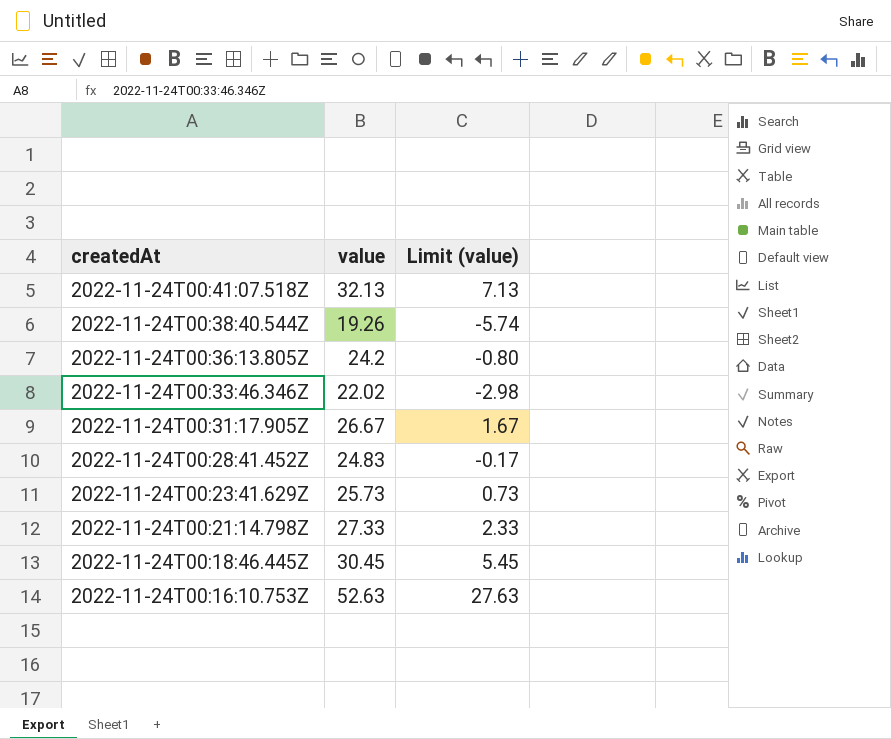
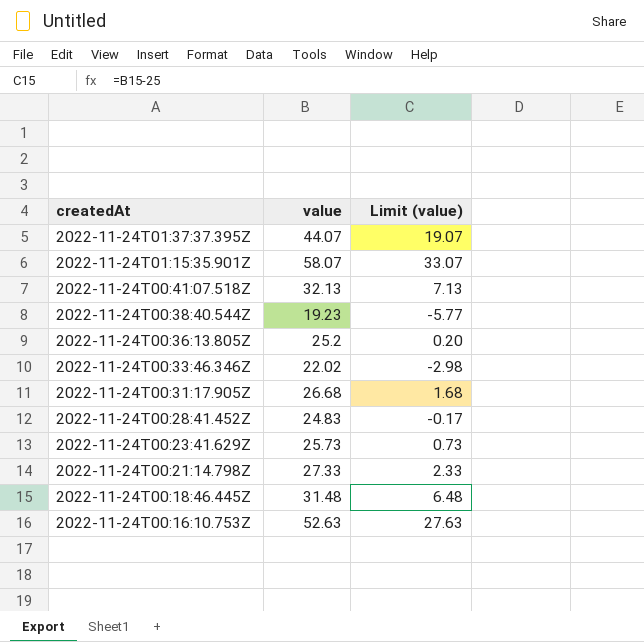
row 2022-11-24T01:37:37.395Z: none -> 44.07 | 19.07
row 2022-11-24T01:15:35.901Z: none -> 58.07 | 33.07
2022-11-24T00:38:40.544Z | value: 19.26 -> 19.23
2022-11-24T00:38:40.544Z | Limit (value): -5.74 -> -5.77
2022-11-24T00:36:13.805Z | value: 24.2 -> 25.2
2022-11-24T00:36:13.805Z | Limit (value): -0.80 -> 0.20
2022-11-24T00:31:17.905Z | value: 26.67 -> 26.68
2022-11-24T00:31:17.905Z | Limit (value): 1.67 -> 1.68
2022-11-24T00:18:46.445Z | value: 30.45 -> 31.48
2022-11-24T00:18:46.445Z | Limit (value): 5.45 -> 6.48

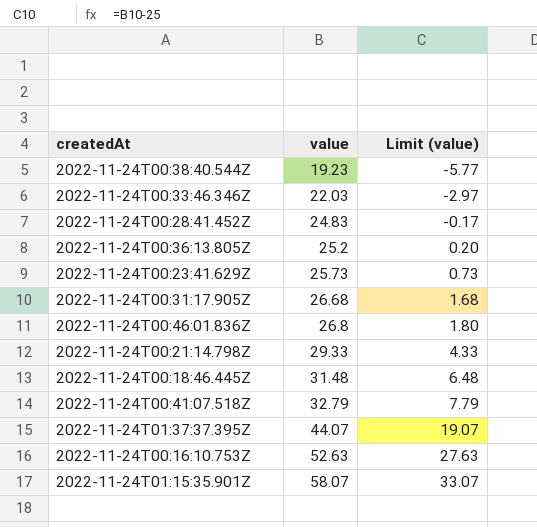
row order: createdAt descending -> value ascending
2022-11-24T00:33:46.346Z | value: 22.02 -> 22.03
2022-11-24T00:33:46.346Z | Limit (value): -2.98 -> -2.97
row 2022-11-24T00:46:01.836Z: none -> 26.8 | 1.80
2022-11-24T00:21:14.798Z | value: 27.33 -> 29.33
2022-11-24T00:21:14.798Z | Limit (value): 2.33 -> 4.33
2022-11-24T00:41:07.518Z | value: 32.13 -> 32.79
2022-11-24T00:41:07.518Z | Limit (value): 7.13 -> 7.79

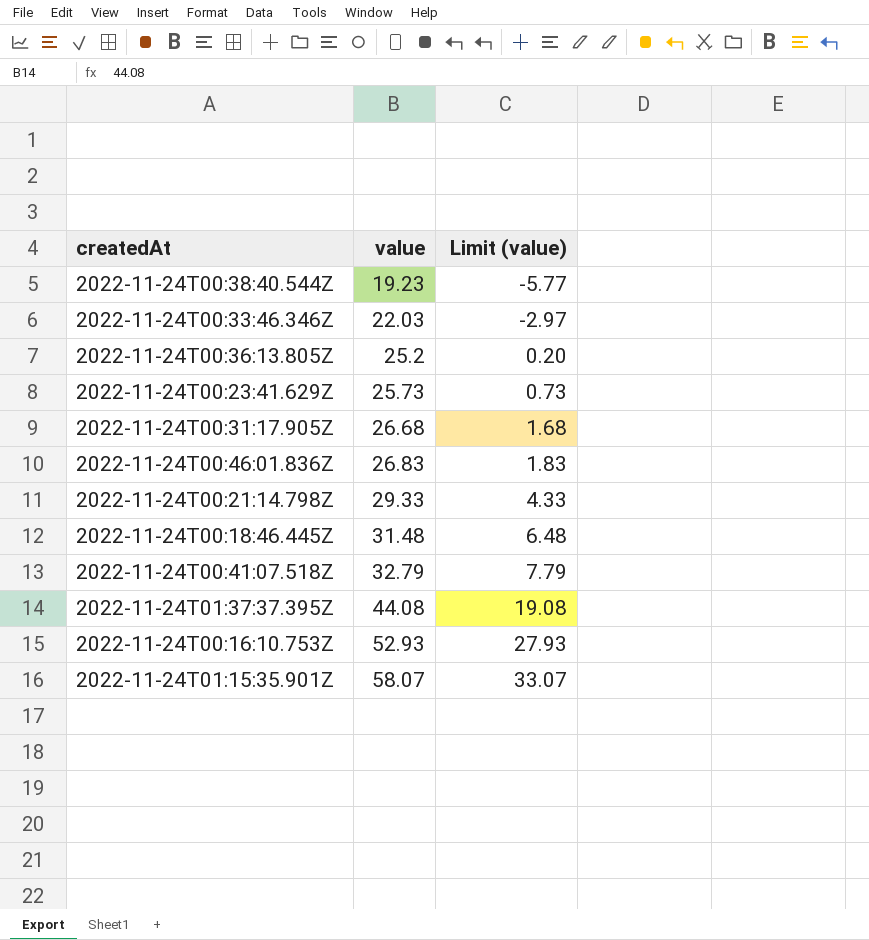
row 2022-11-24T00:28:41.452Z: 24.83 | -0.17 -> none
2022-11-24T00:46:01.836Z | value: 26.8 -> 26.83
2022-11-24T00:46:01.836Z | Limit (value): 1.80 -> 1.83
2022-11-24T01:37:37.395Z | value: 44.07 -> 44.08
2022-11-24T01:37:37.395Z | Limit (value): 19.07 -> 19.08
2022-11-24T00:16:10.753Z | value: 52.63 -> 52.93
2022-11-24T00:16:10.753Z | Limit (value): 27.63 -> 27.93

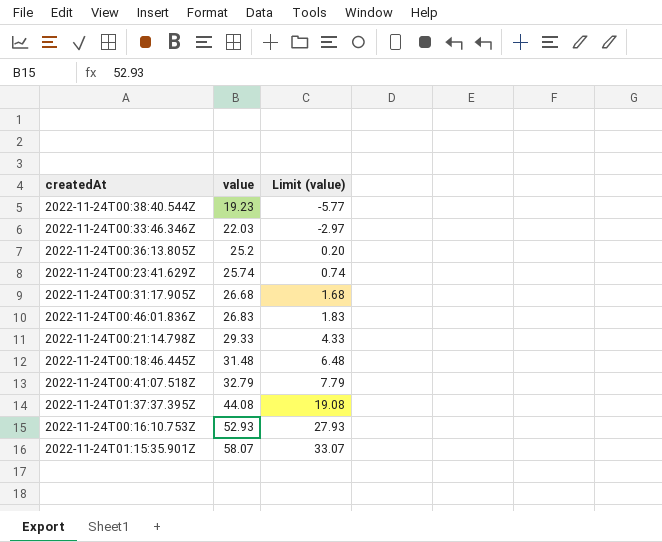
2022-11-24T00:23:41.629Z | value: 25.73 -> 25.74
2022-11-24T00:23:41.629Z | Limit (value): 0.73 -> 0.74

